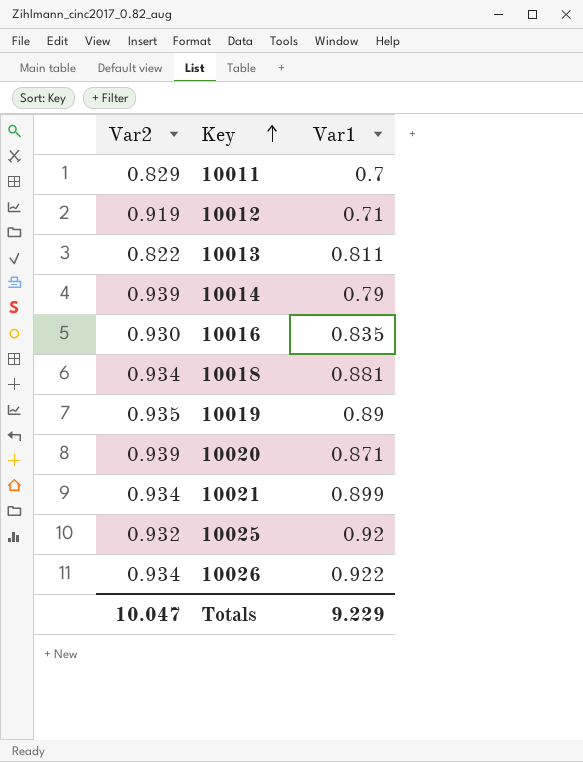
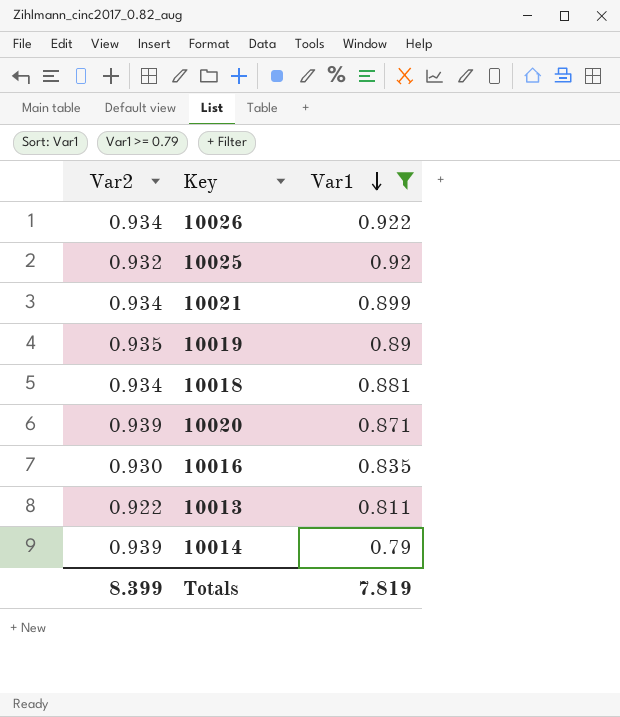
filter: none -> Var1 >= 0.79
row order: Key ascending -> Var1 descending
10013 | Var2: 0.822 -> 0.922
Totals | Var2: 10.047 -> 8.399
Totals | Var1: 9.229 -> 7.819

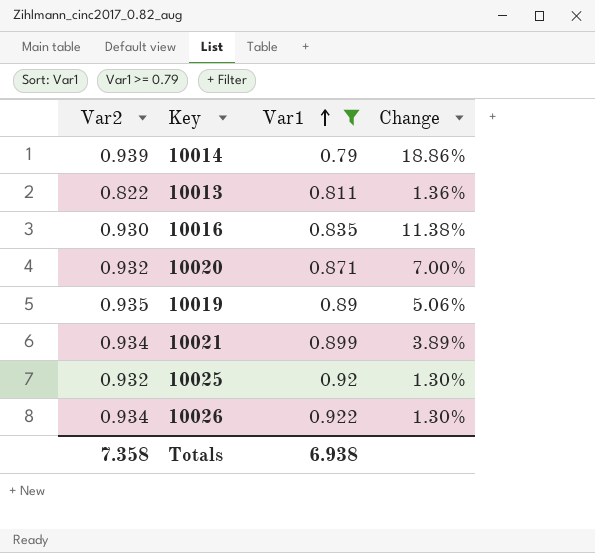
row order: Var1 descending -> Var1 ascending
column Change | formula: none -> ([Var2] - [Var1]) / [Var1]
row 10018: 0.934 | 0.881 -> none
10013 | Var2: 0.922 -> 0.822
10020 | Var2: 0.939 -> 0.932
Totals | Var2: 8.399 -> 7.358
Totals | Var1: 7.819 -> 6.938

